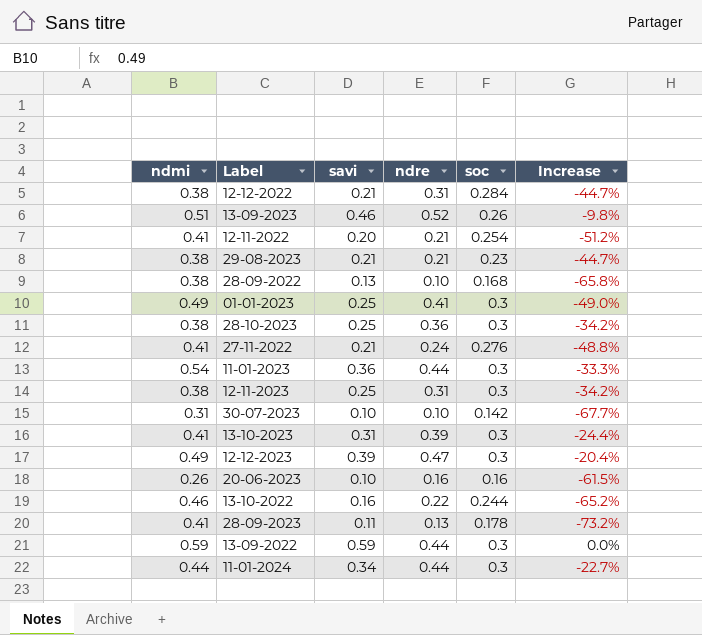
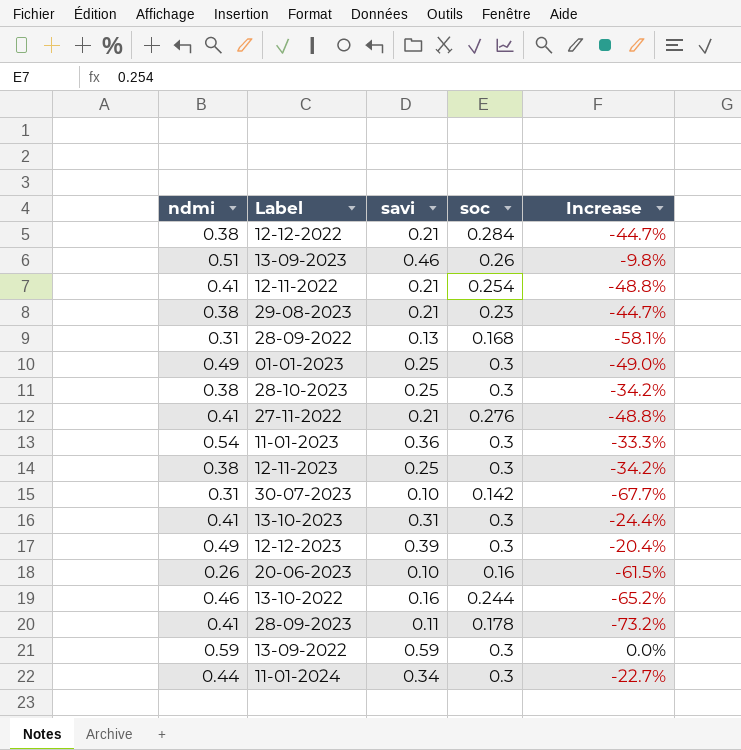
column ndre | position: 4 -> none
12-11-2022 | savi: 0.20 -> 0.21
12-11-2022 | Increase: -51.2% -> -48.8%
28-09-2022 | ndmi: 0.38 -> 0.31
28-09-2022 | Increase: -65.8% -> -58.1%

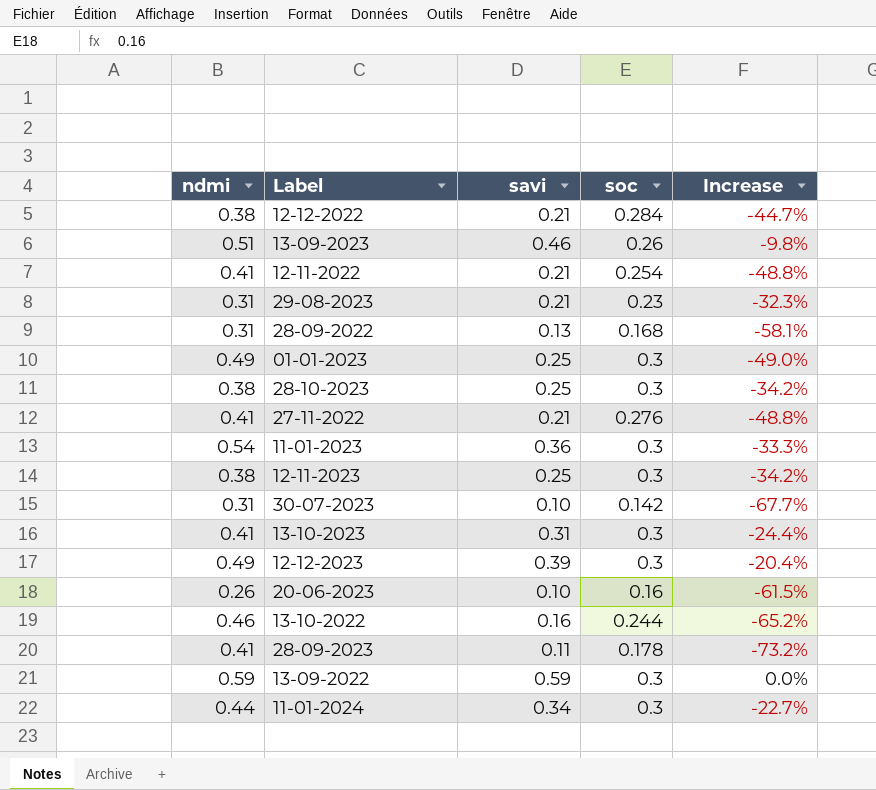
29-08-2023 | ndmi: 0.38 -> 0.31
29-08-2023 | Increase: -44.7% -> -32.3%

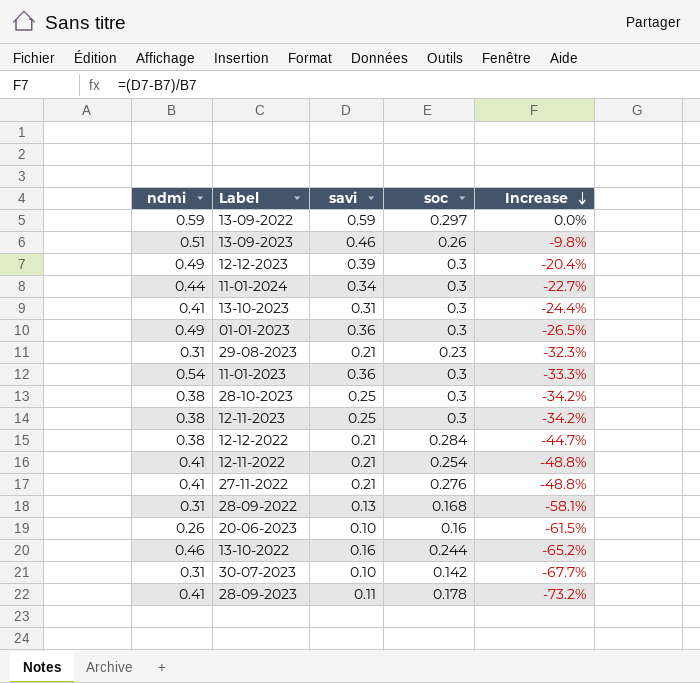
row order: none -> Increase descending
13-09-2022 | soc: 0.3 -> 0.297
01-01-2023 | savi: 0.25 -> 0.36
01-01-2023 | Increase: -49.0% -> -26.5%

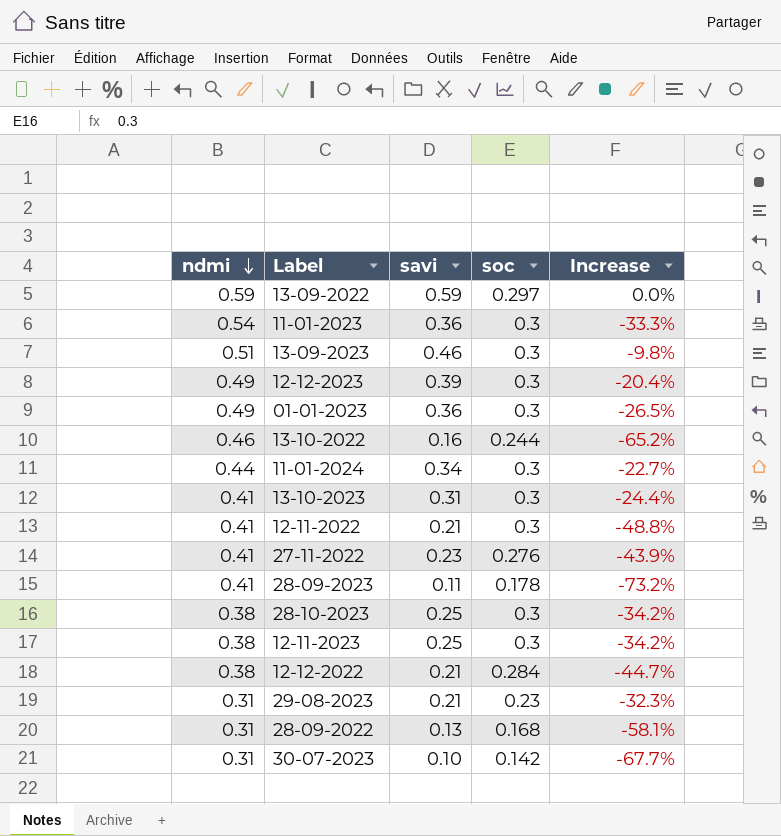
row order: Increase descending -> ndmi descending
row 20-06-2023: 0.26 | 0.10 | 0.16 | -61.5% -> none
13-09-2023 | soc: 0.26 -> 0.3
12-11-2022 | soc: 0.254 -> 0.3
27-11-2022 | savi: 0.21 -> 0.23
27-11-2022 | Increase: -48.8% -> -43.9%

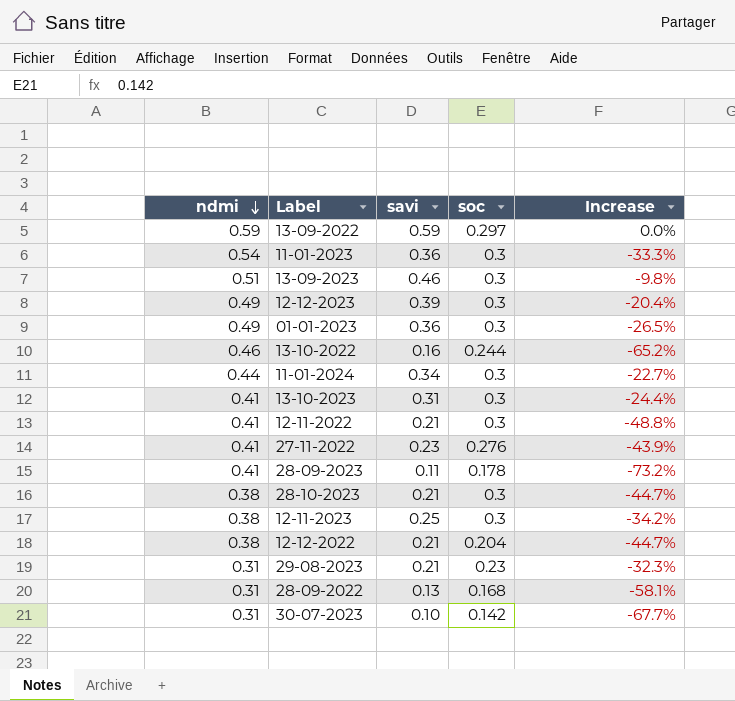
28-10-2023 | savi: 0.25 -> 0.21
28-10-2023 | Increase: -34.2% -> -44.7%
12-12-2022 | soc: 0.284 -> 0.204

